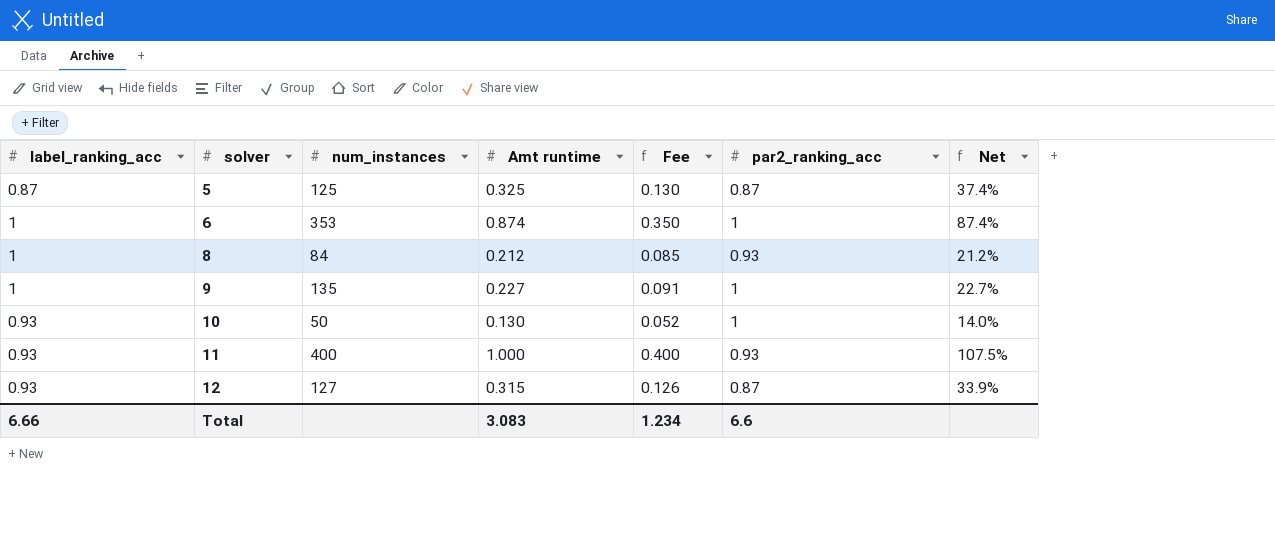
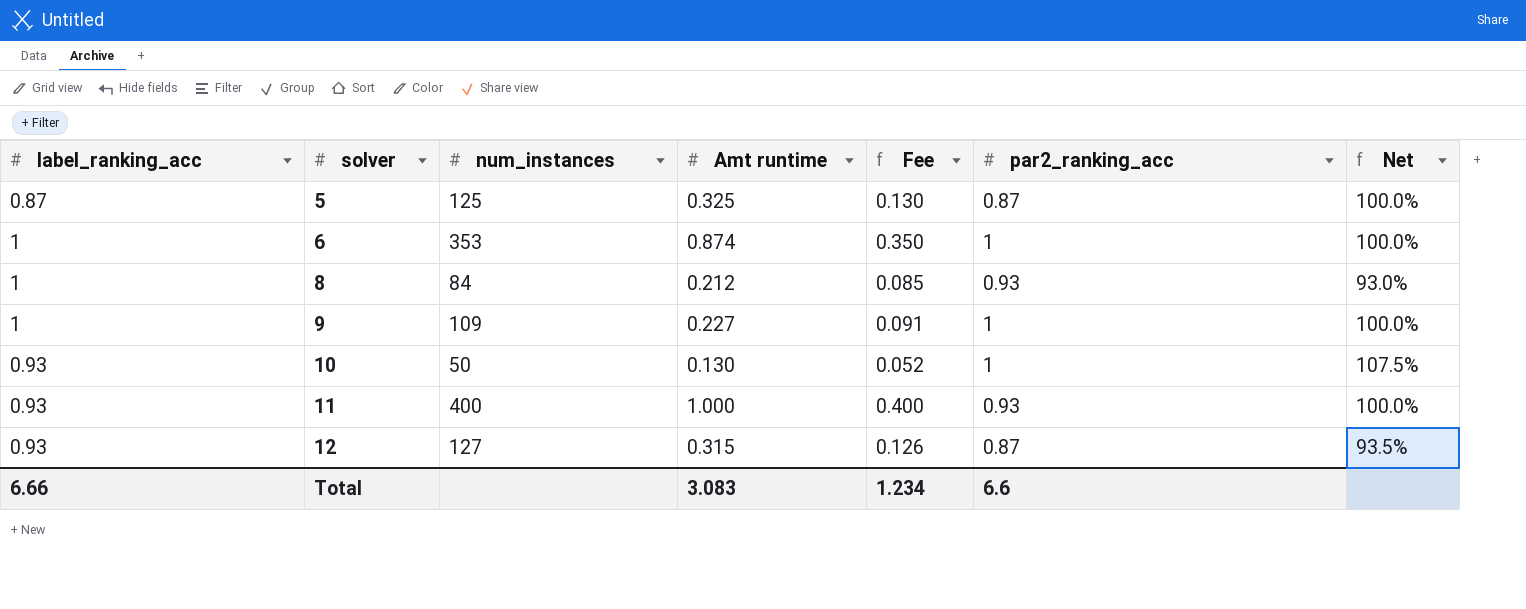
column Net | formula: [Amt runtime] / [label_ranking_acc] -> [par2_ranking_acc] / [label_ranking_acc]
9 | num_instances: 135 -> 109

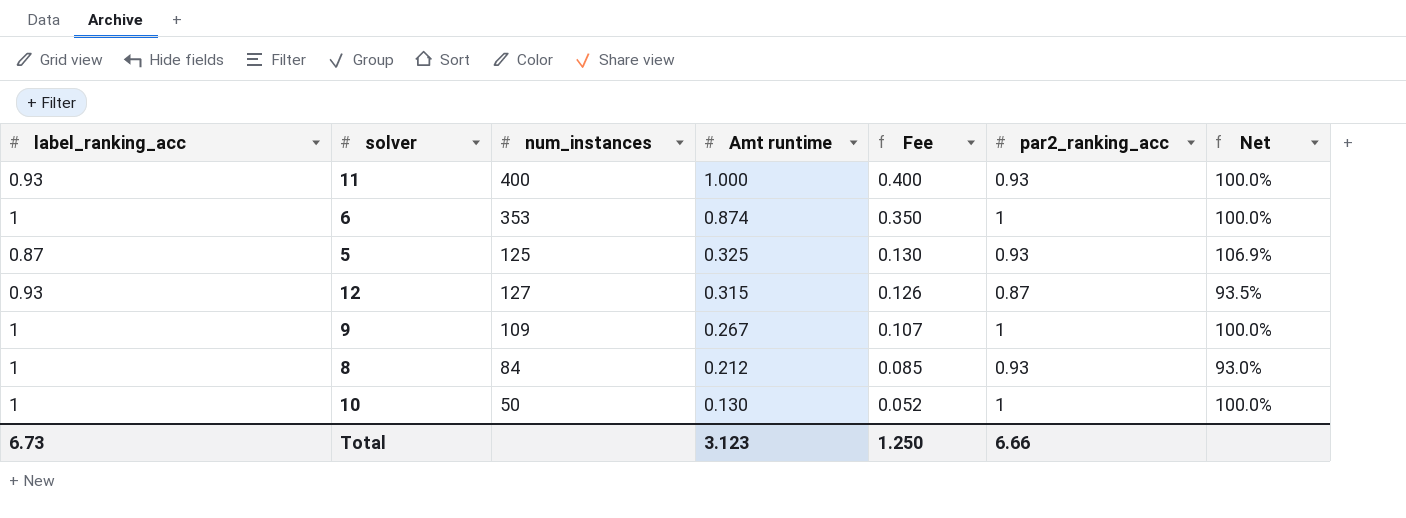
row order: solver ascending -> Amt runtime descending
5 | par2_ranking_acc: 0.87 -> 0.93
5 | Net: 100.0% -> 106.9%
9 | Amt runtime: 0.227 -> 0.267
9 | Fee: 0.091 -> 0.107
10 | label_ranking_acc: 0.93 -> 1
10 | Net: 107.5% -> 100.0%
Total | label_ranking_acc: 6.66 -> 6.73
Total | Amt runtime: 3.083 -> 3.123
Total | Fee: 1.234 -> 1.250
Total | par2_ranking_acc: 6.6 -> 6.66

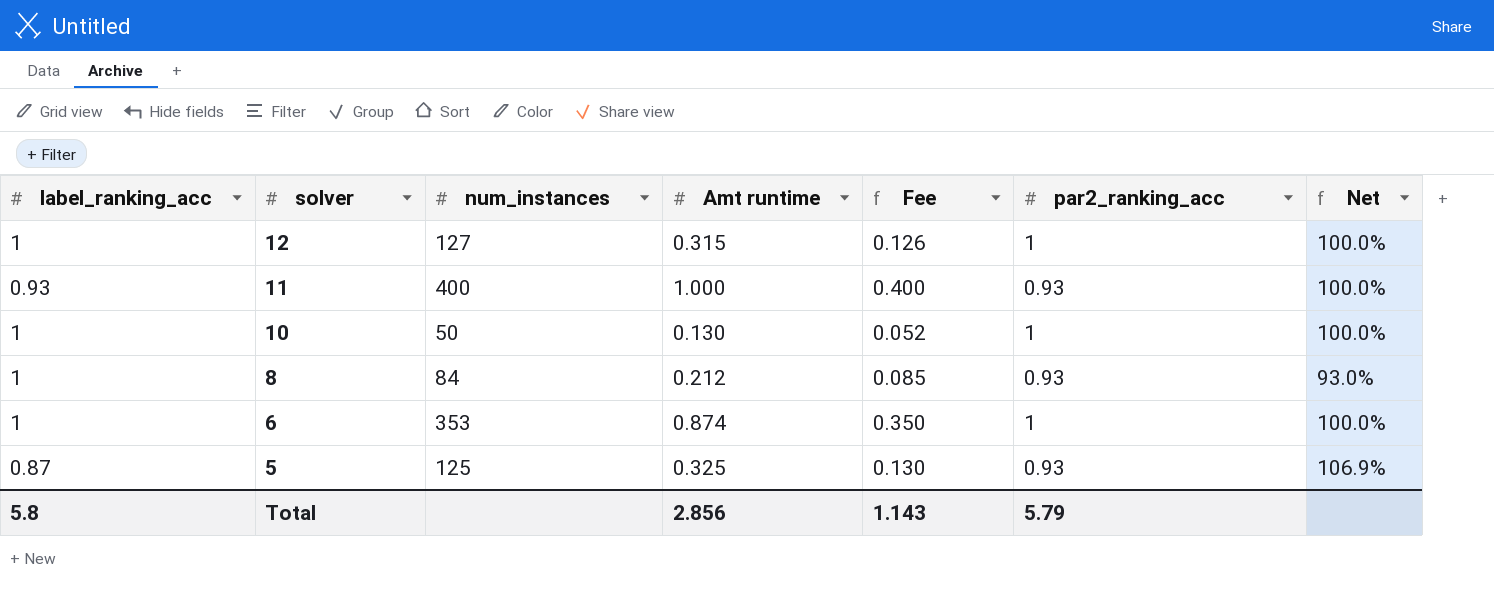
row order: Amt runtime descending -> solver descending
row 9: 1 | 109 | 0.267 | 0.107 | 1 | 100.0% -> none
12 | label_ranking_acc: 0.93 -> 1
12 | par2_ranking_acc: 0.87 -> 1
12 | Net: 93.5% -> 100.0%
Total | label_ranking_acc: 6.73 -> 5.8
Total | Amt runtime: 3.123 -> 2.856
Total | Fee: 1.250 -> 1.143
Total | par2_ranking_acc: 6.66 -> 5.79

